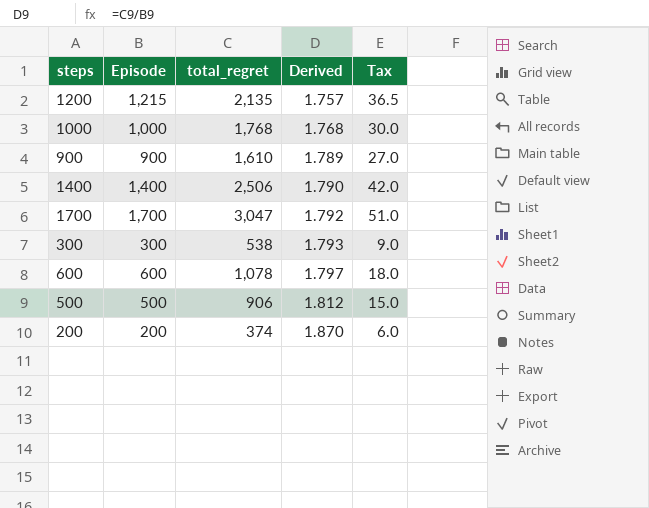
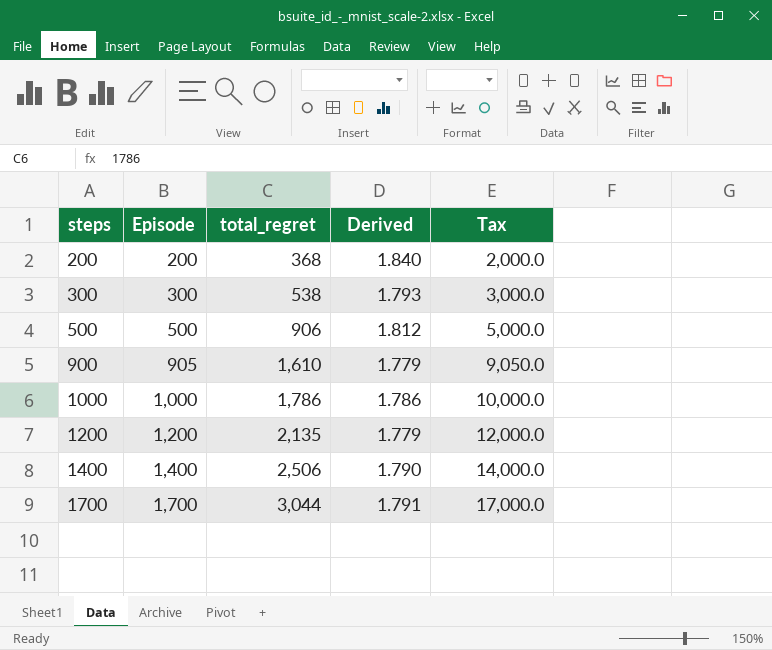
row order: Derived ascending -> steps ascending
column Tax | formula: [Episode] * 0.03 -> [Episode] * 10
row 600: 600 | 1,078 | 1.797 | 18.0 -> none
200 | total_regret: 374 -> 368
200 | Derived: 1.870 -> 1.840
900 | Episode: 900 -> 905
900 | Derived: 1.789 -> 1.779
1000 | total_regret: 1,768 -> 1,786
1000 | Derived: 1.768 -> 1.786
1200 | Episode: 1,215 -> 1,200
1200 | Derived: 1.757 -> 1.779
1700 | total_regret: 3,047 -> 3,044
1700 | Derived: 1.792 -> 1.791

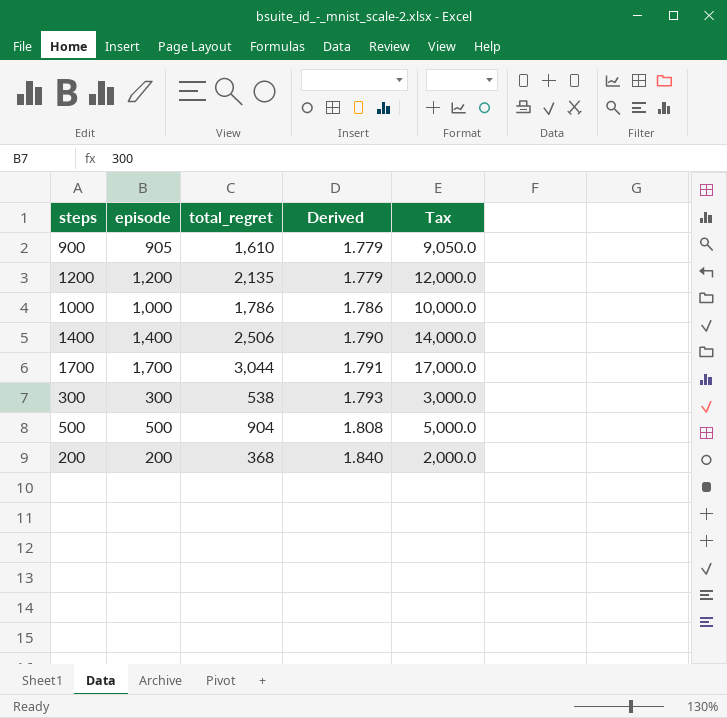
row order: steps ascending -> Derived ascending
column name: Episode -> episode
500 | total_regret: 906 -> 904
500 | Derived: 1.812 -> 1.808

